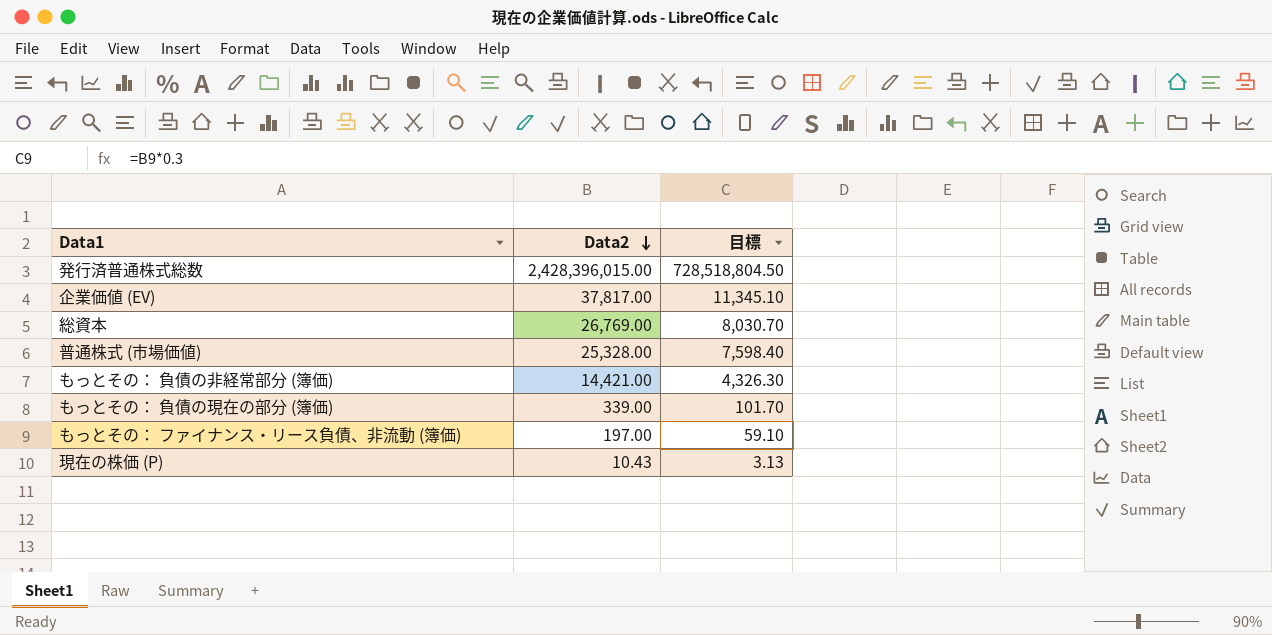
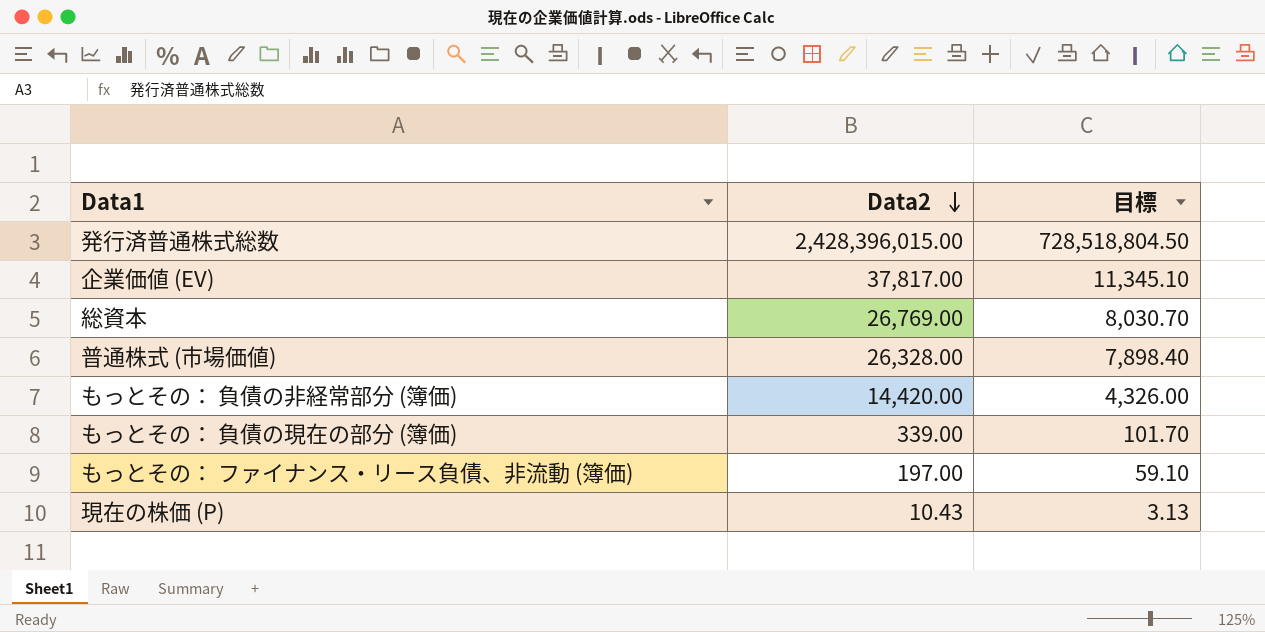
普通株式 (市場価値) | Data2: 25,328.00 -> 26,328.00
普通株式 (市場価値) | 目標: 7,598.40 -> 7,898.40
もっとその： 負債の非経常部分 (簿価) | Data2: 14,421.00 -> 14,420.00
もっとその： 負債の非経常部分 (簿価) | 目標: 4,326.30 -> 4,326.00

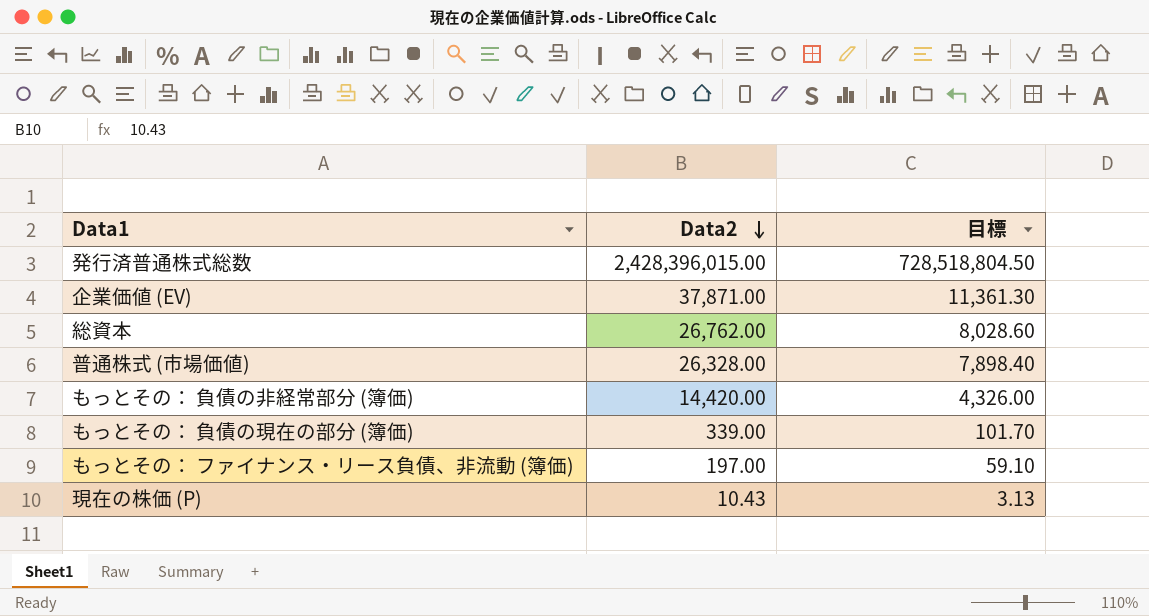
企業価値 (EV) | Data2: 37,817.00 -> 37,871.00
企業価値 (EV) | 目標: 11,345.10 -> 11,361.30
総資本 | Data2: 26,769.00 -> 26,762.00
総資本 | 目標: 8,030.70 -> 8,028.60

